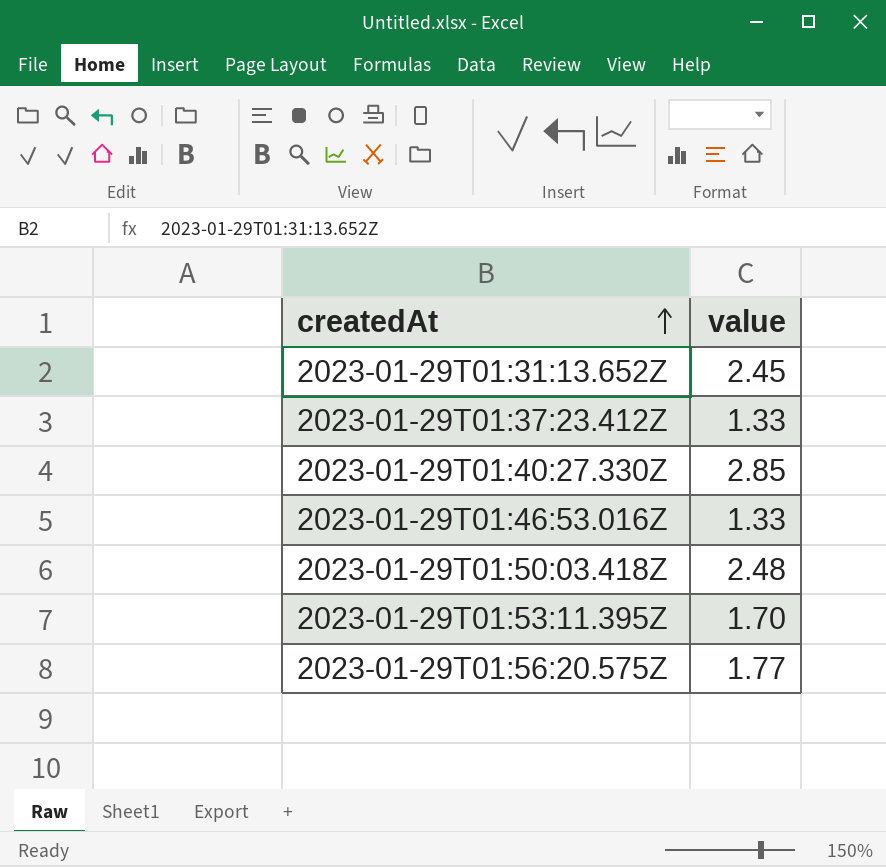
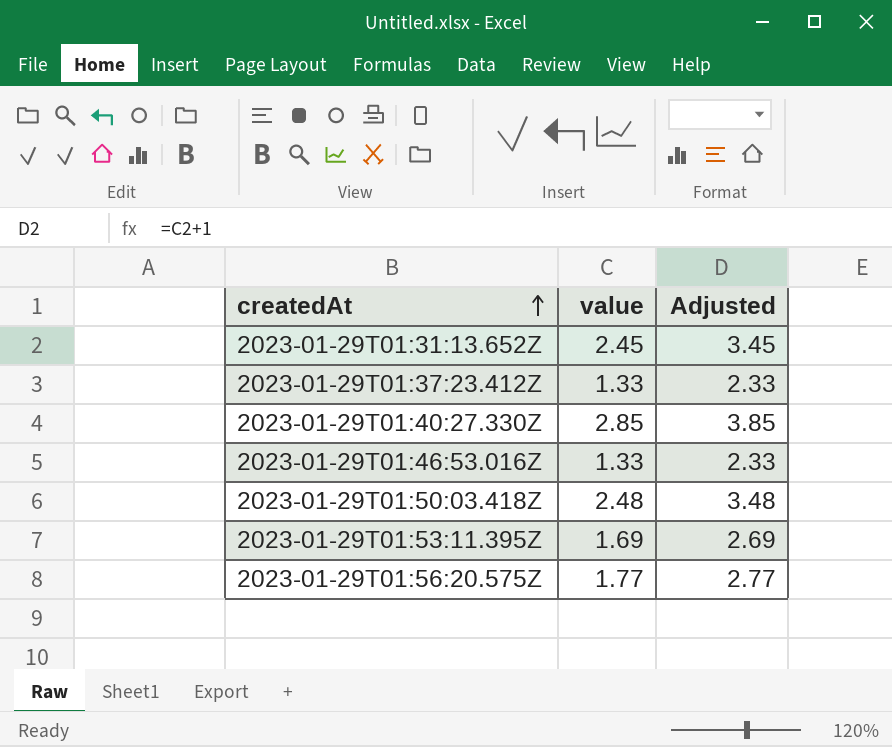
column Adjusted | formula: none -> [value] + 1
2023-01-29T01:53:11.395Z | value: 1.70 -> 1.69

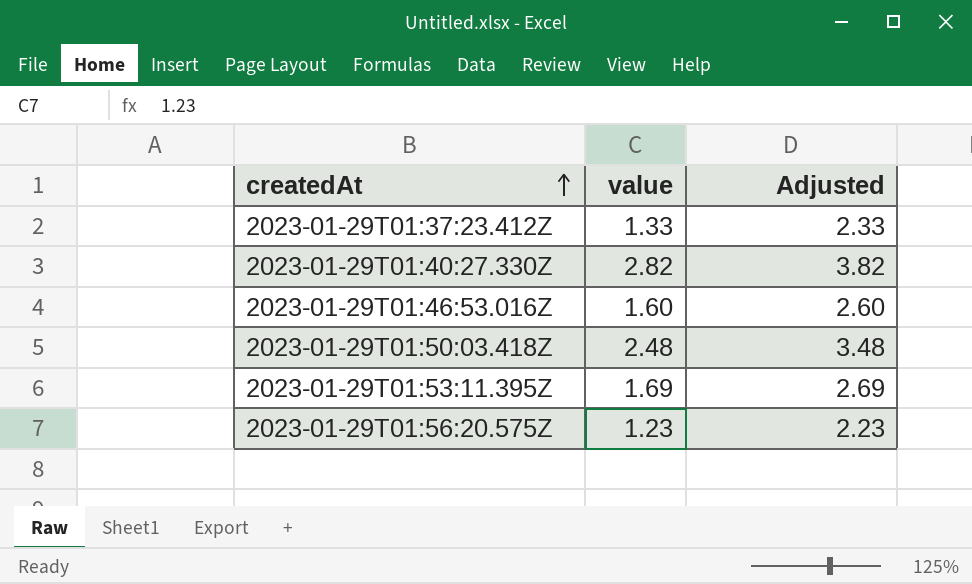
row 2023-01-29T01:31:13.652Z: 2.45 | 3.45 -> none
2023-01-29T01:40:27.330Z | value: 2.85 -> 2.82
2023-01-29T01:40:27.330Z | Adjusted: 3.85 -> 3.82
2023-01-29T01:46:53.016Z | value: 1.33 -> 1.60
2023-01-29T01:46:53.016Z | Adjusted: 2.33 -> 2.60
2023-01-29T01:56:20.575Z | value: 1.77 -> 1.23
2023-01-29T01:56:20.575Z | Adjusted: 2.77 -> 2.23

